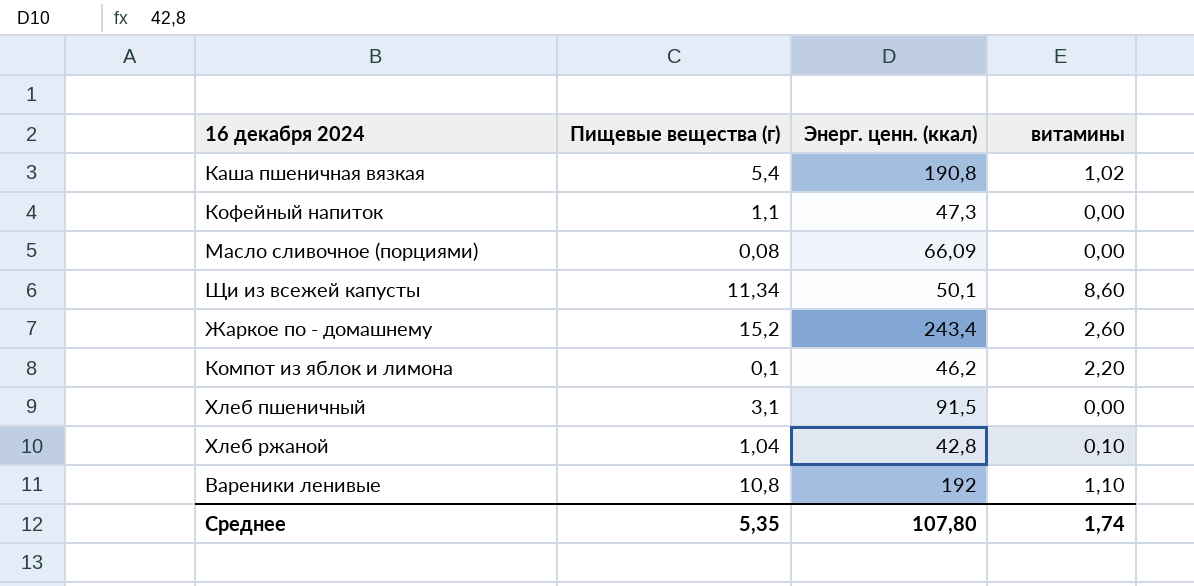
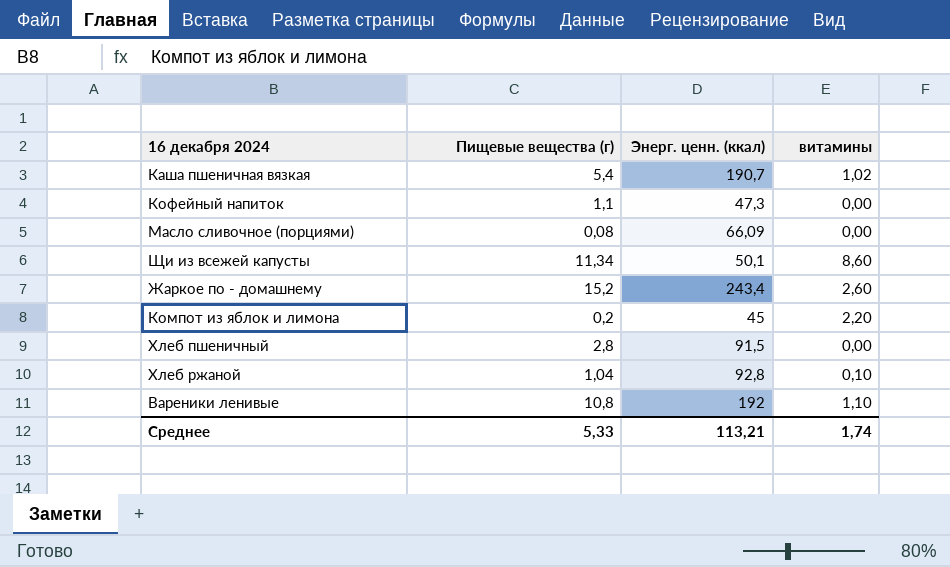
Каша пшеничная вязкая | Энерг. ценн. (ккал): 190,8 -> 190,7
Компот из яблок и лимона | Пищевые вещества (г): 0,1 -> 0,2
Компот из яблок и лимона | Энерг. ценн. (ккал): 46,2 -> 45
Хлеб пшеничный | Пищевые вещества (г): 3,1 -> 2,8
Хлеб ржаной | Энерг. ценн. (ккал): 42,8 -> 92,8
Среднее | Пищевые вещества (г): 5,35 -> 5,33
Среднее | Энерг. ценн. (ккал): 107,80 -> 113,21

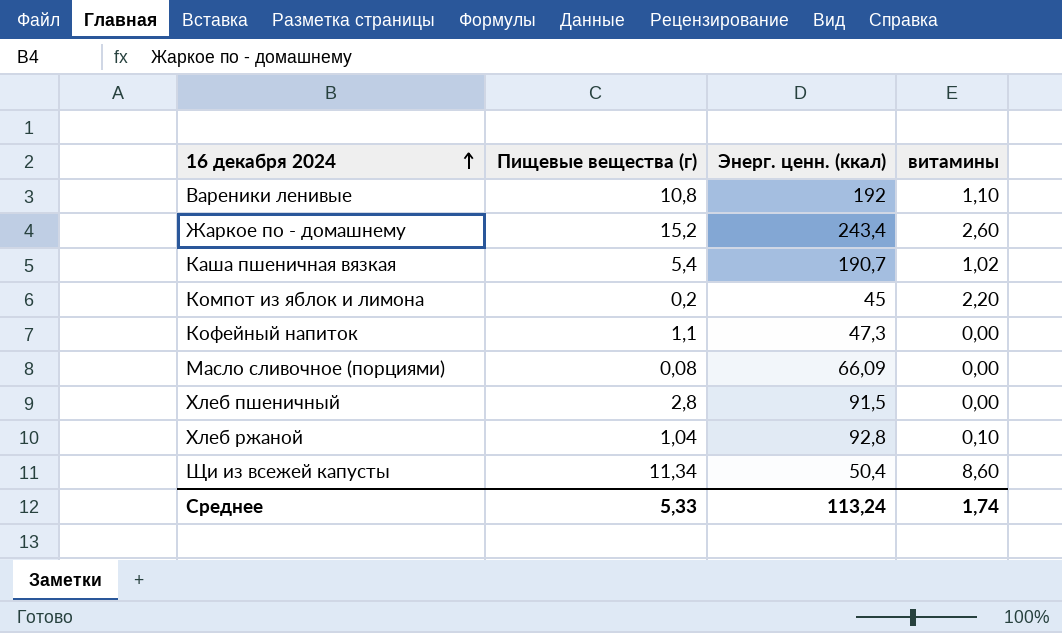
row order: none -> 16 декабря 2024 ascending
Щи из всежей капусты | Энерг. ценн. (ккал): 50,1 -> 50,4
Среднее | Энерг. ценн. (ккал): 113,21 -> 113,24

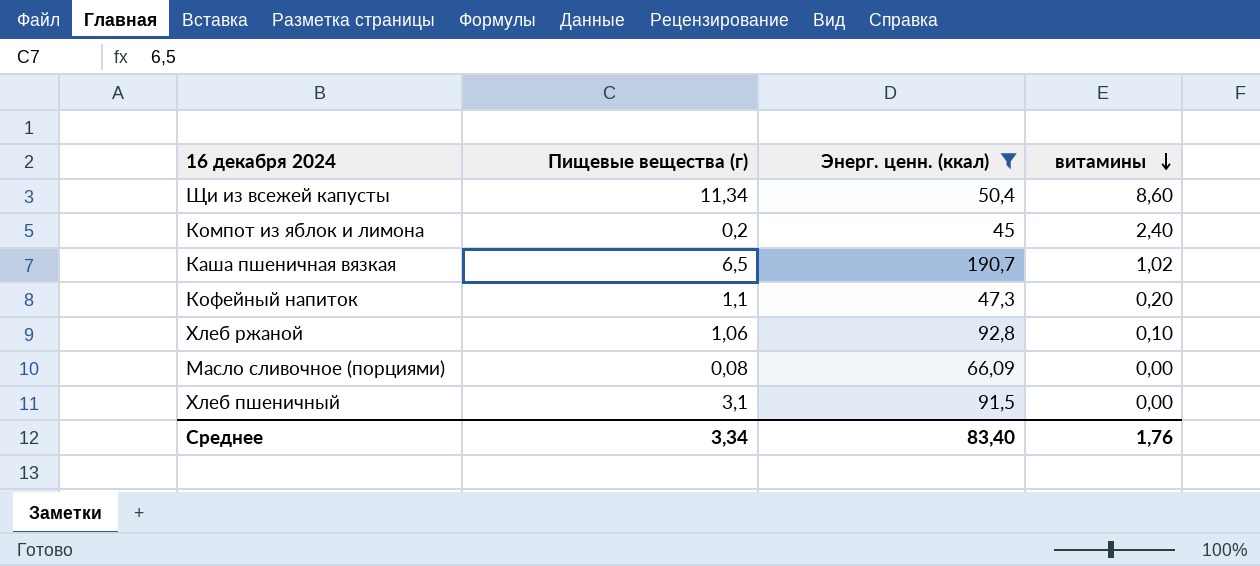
filter: none -> Энерг. ценн. (ккал) <= 190,7
row order: 16 декабря 2024 ascending -> витамины descending
Компот из яблок и лимона | витамины: 2,20 -> 2,40
Каша пшеничная вязкая | Пищевые вещества (г): 5,4 -> 6,5
Кофейный напиток | витамины: 0,00 -> 0,20
Хлеб ржаной | Пищевые вещества (г): 1,04 -> 1,06
Хлеб пшеничный | Пищевые вещества (г): 2,8 -> 3,1
Среднее | Пищевые вещества (г): 5,33 -> 3,34
Среднее | Энерг. ценн. (ккал): 113,24 -> 83,40
Среднее | витамины: 1,74 -> 1,76

